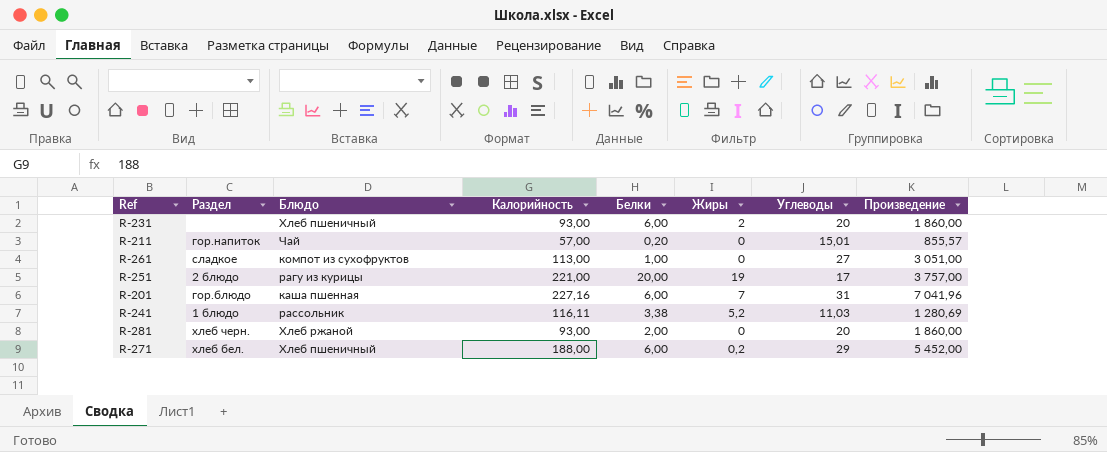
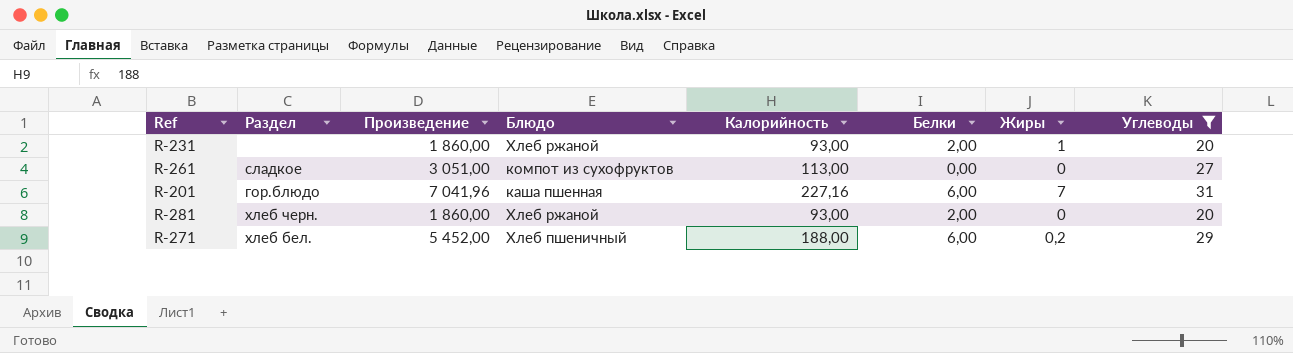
filter: none -> Углеводы >= 20
column Произведение | position: 8 -> 3
R-231 | Блюдо: Хлеб пшеничный -> Хлеб ржаной
R-231 | Белки: 6,00 -> 2,00
R-231 | Жиры: 2 -> 1
R-261 | Белки: 1,00 -> 0,00

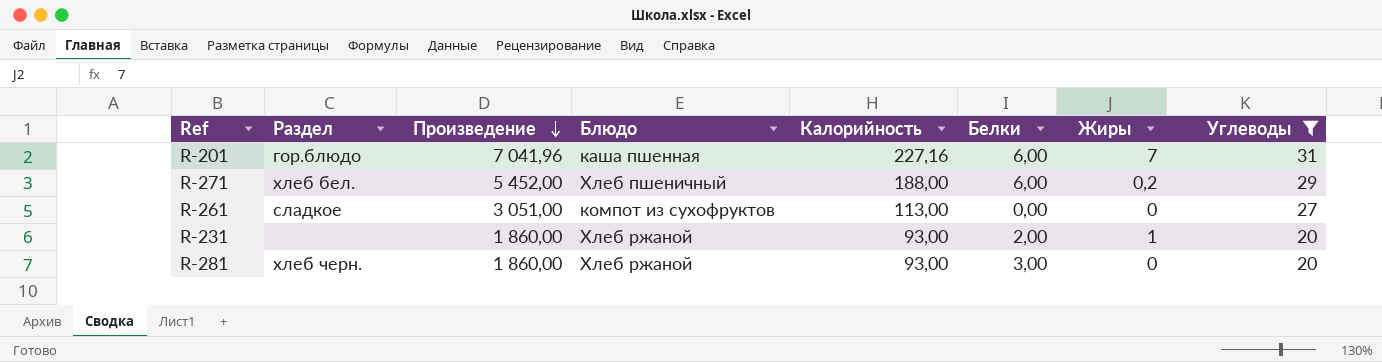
row order: none -> Произведение descending
R-281 | Белки: 2,00 -> 3,00

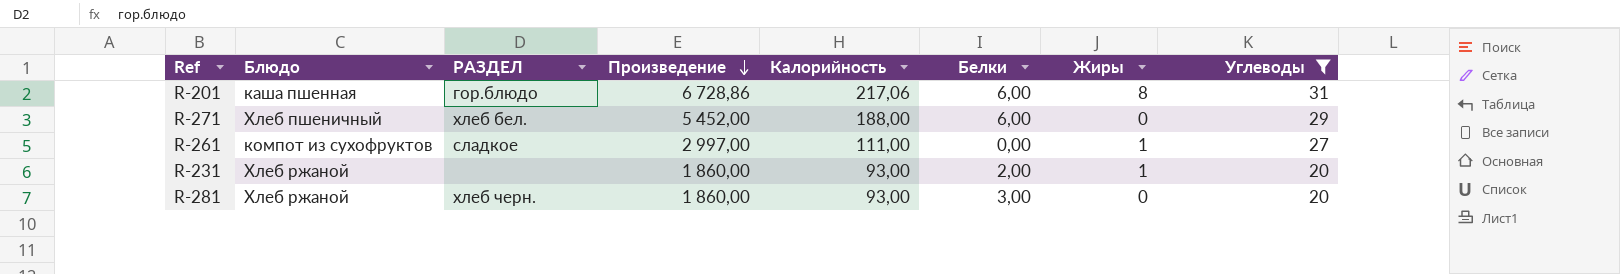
column Блюдо | position: 4 -> 2
column name: Раздел -> РАЗДЕЛ
R-201 | Произведение: 7 041,96 -> 6 728,86
R-201 | Калорийность: 227,16 -> 217,06
R-201 | Жиры: 7 -> 8
R-271 | Жиры: 0,2 -> 0
R-261 | Произведение: 3 051,00 -> 2 997,00
R-261 | Калорийность: 113,00 -> 111,00
R-261 | Жиры: 0 -> 1

